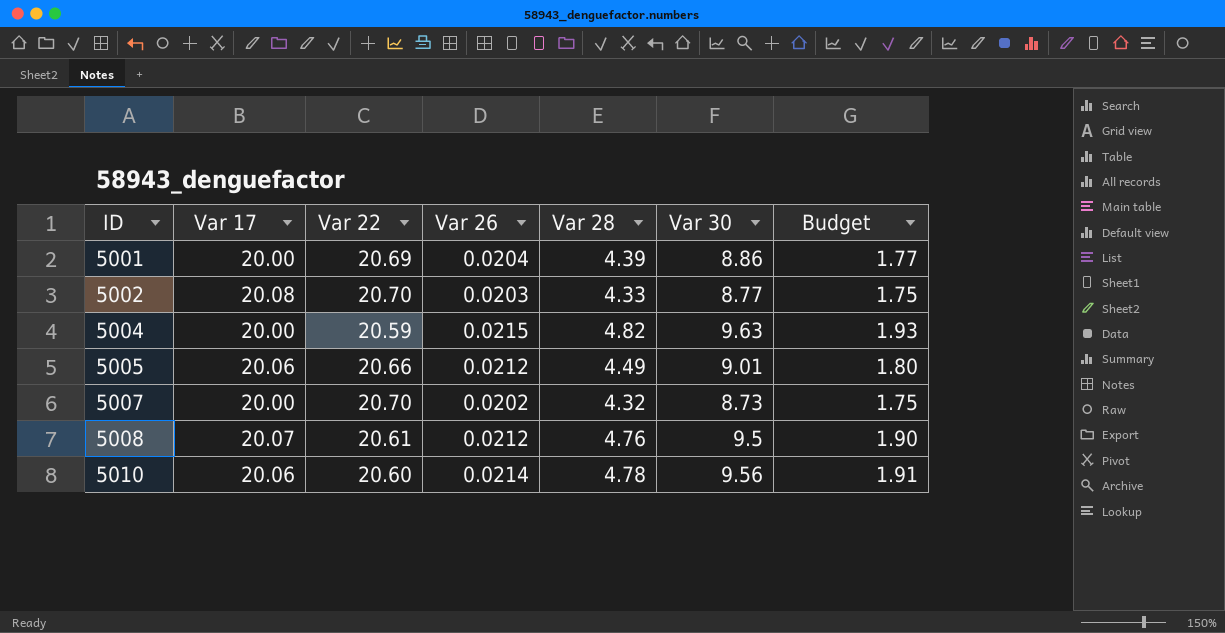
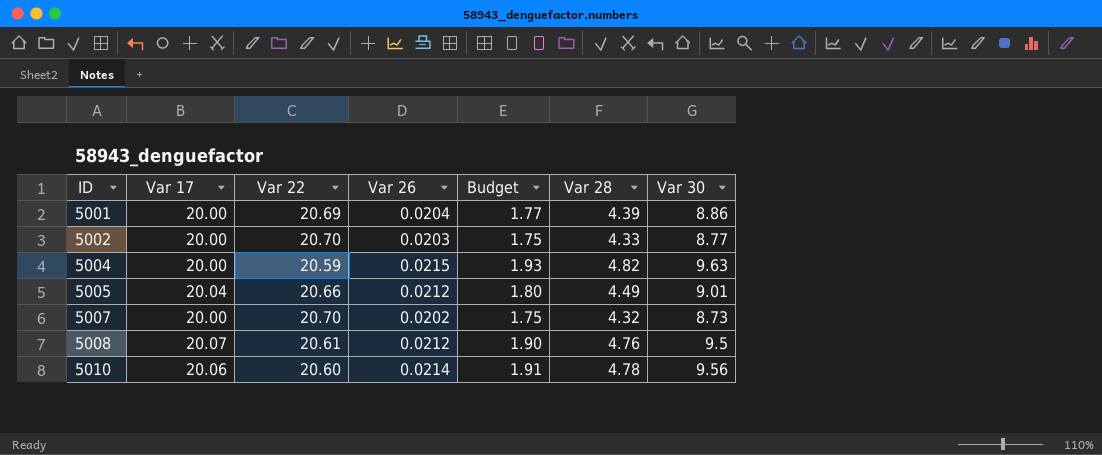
column Budget | position: 7 -> 5
5002 | Var 17: 20.08 -> 20.00
5005 | Var 17: 20.06 -> 20.04

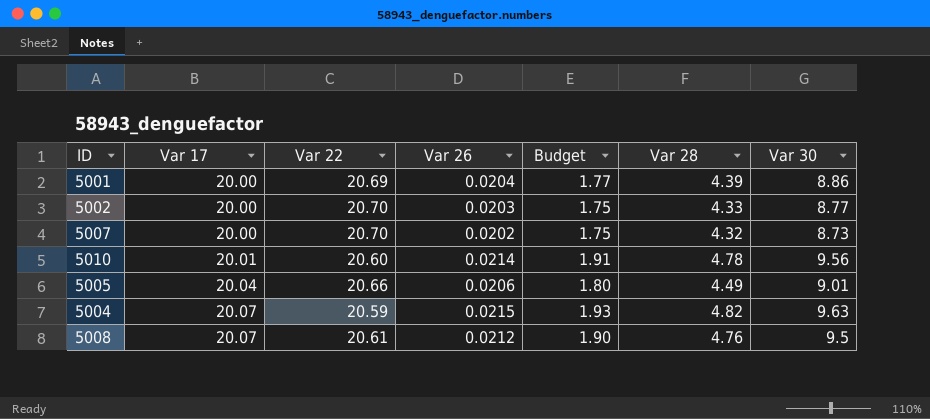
row order: ID ascending -> Var 17 ascending
5010 | Var 17: 20.06 -> 20.01
5005 | Var 26: 0.0212 -> 0.0206
5004 | Var 17: 20.00 -> 20.07

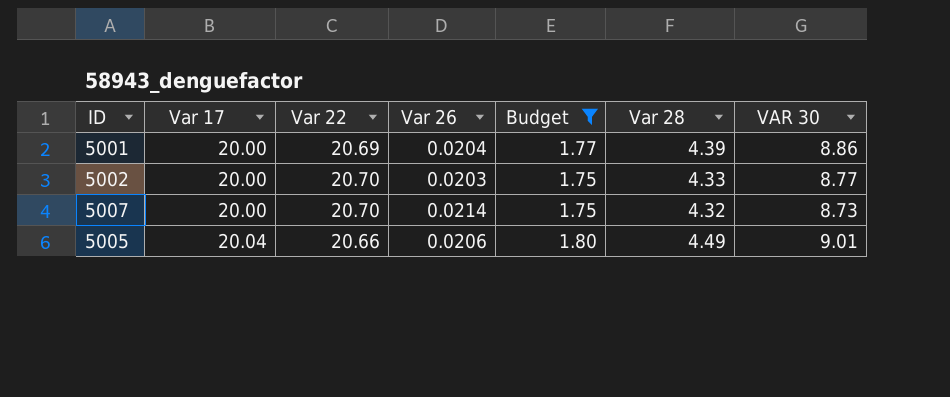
filter: none -> Budget <= 1.80
column name: Var 30 -> VAR 30
5007 | Var 26: 0.0202 -> 0.0214

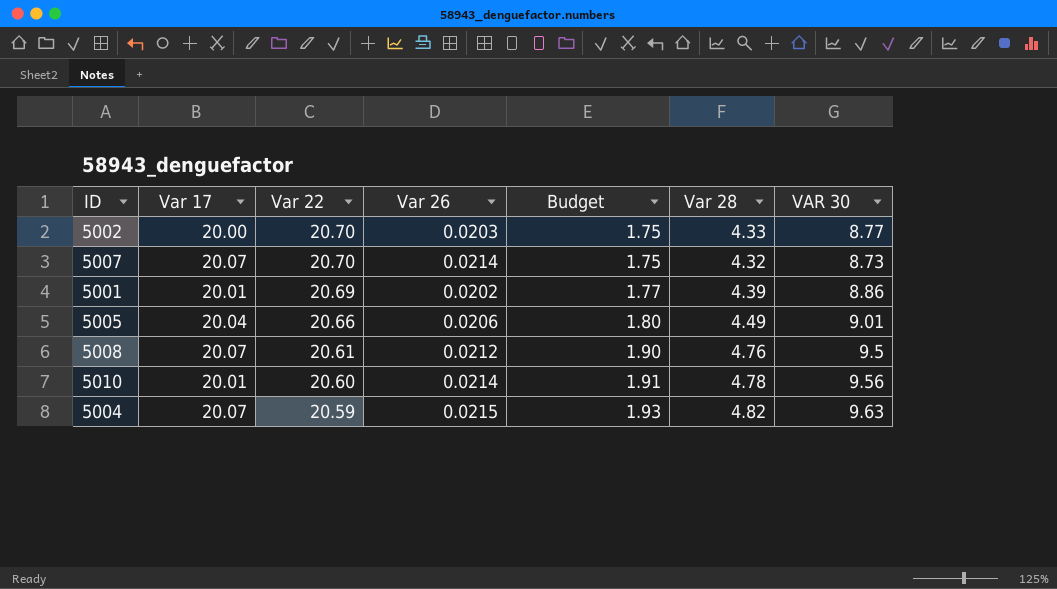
filter: Budget <= 1.80 -> none
row order: Var 17 ascending -> Var 22 descending
5007 | Var 17: 20.00 -> 20.07
5001 | Var 17: 20.00 -> 20.01
5001 | Var 26: 0.0204 -> 0.0202

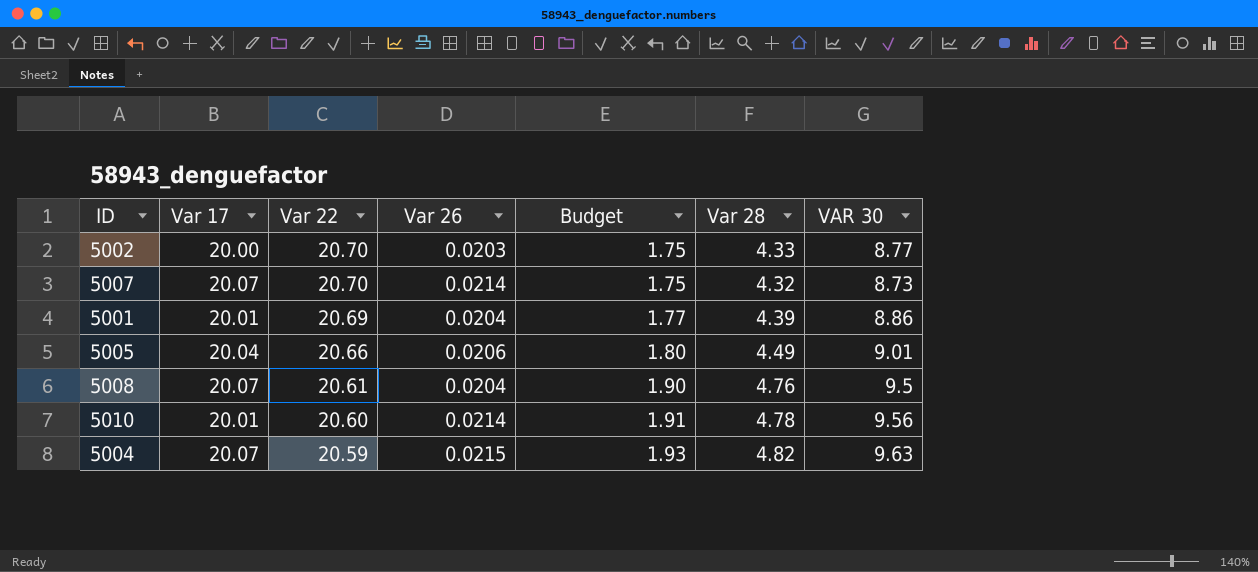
5001 | Var 26: 0.0202 -> 0.0204
5008 | Var 26: 0.0212 -> 0.0204

